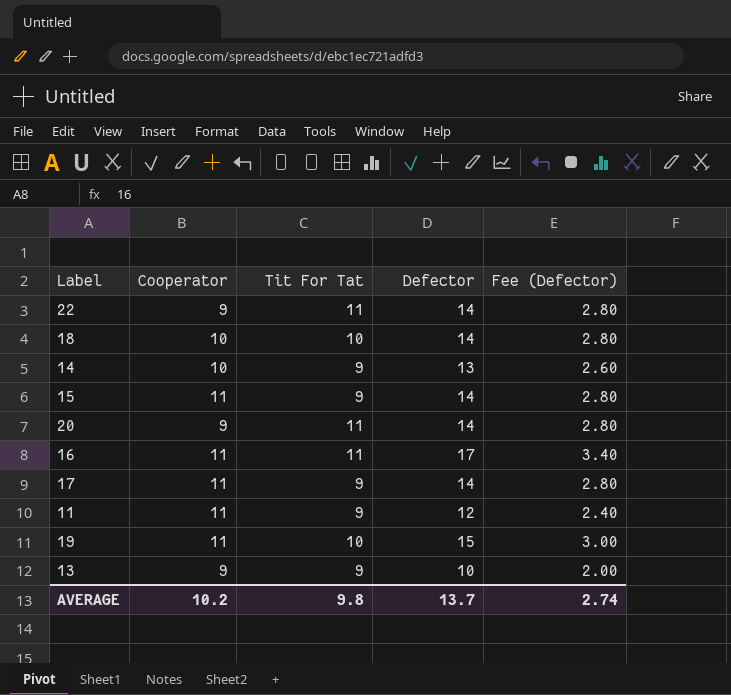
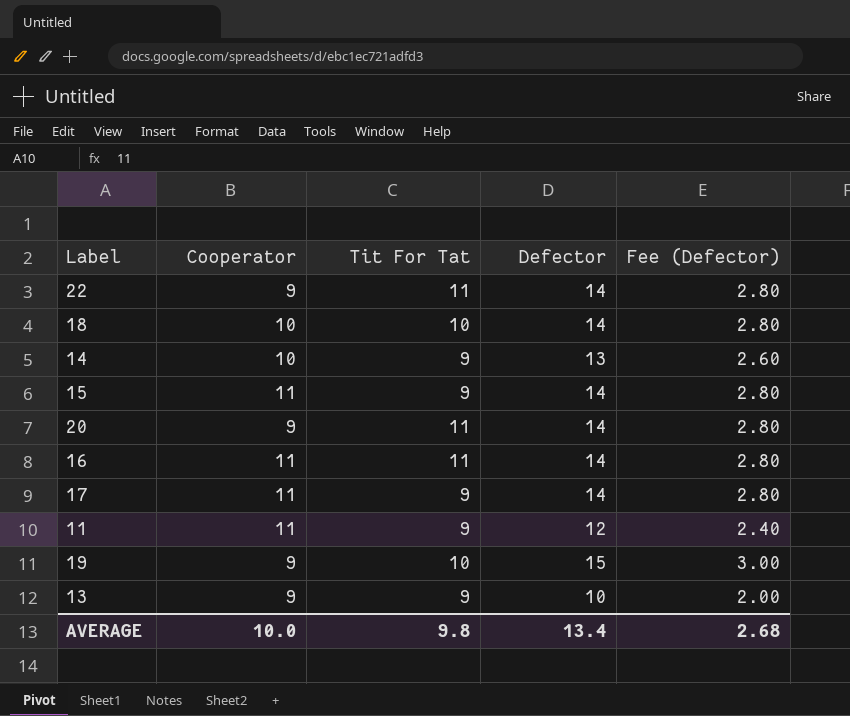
16 | Defector: 17 -> 14
16 | Fee (Defector): 3.40 -> 2.80
19 | Cooperator: 11 -> 9
AVERAGE | Cooperator: 10.2 -> 10.0
AVERAGE | Defector: 13.7 -> 13.4
AVERAGE | Fee (Defector): 2.74 -> 2.68

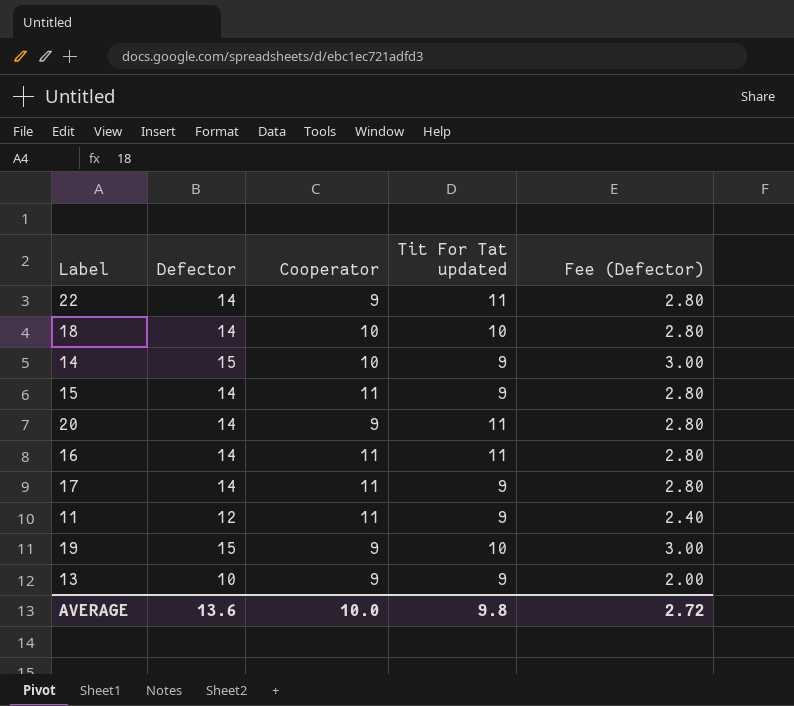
column Defector | position: 4 -> 2
column name: Tit For Tat -> Tit For Tat updated
14 | Defector: 13 -> 15
14 | Fee (Defector): 2.60 -> 3.00
AVERAGE | Defector: 13.4 -> 13.6
AVERAGE | Fee (Defector): 2.68 -> 2.72

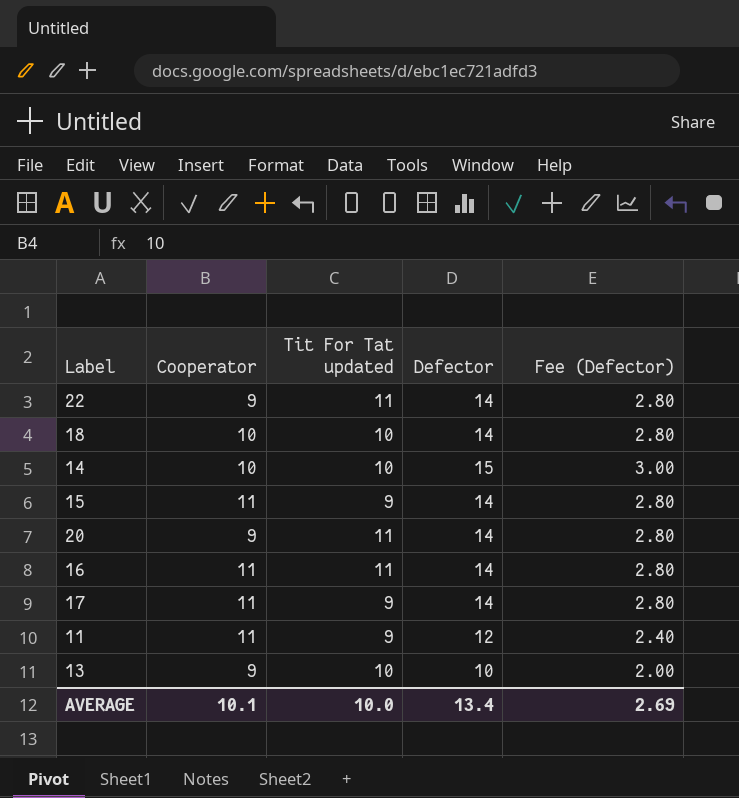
column Defector | position: 2 -> 4
row 19: 15 | 9 | 10 | 3.00 -> none
14 | Tit For Tat updated: 9 -> 10
13 | Tit For Tat updated: 9 -> 10
AVERAGE | Cooperator: 10.0 -> 10.1
AVERAGE | Tit For Tat updated: 9.8 -> 10.0
AVERAGE | Defector: 13.6 -> 13.4
AVERAGE | Fee (Defector): 2.72 -> 2.69

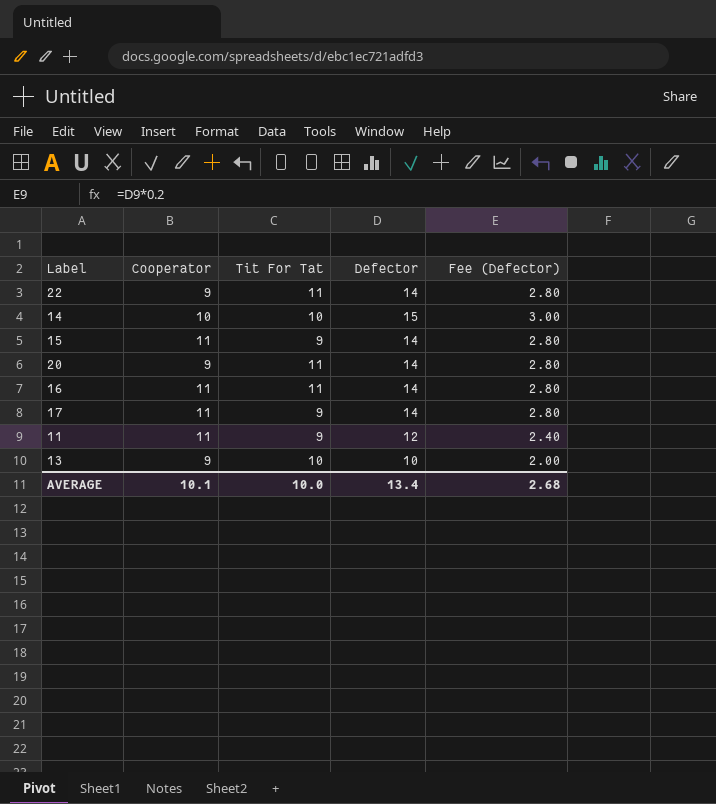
column name: Tit For Tat updated -> Tit For Tat
row 18: 10 | 10 | 14 | 2.80 -> none
AVERAGE | Fee (Defector): 2.69 -> 2.68

